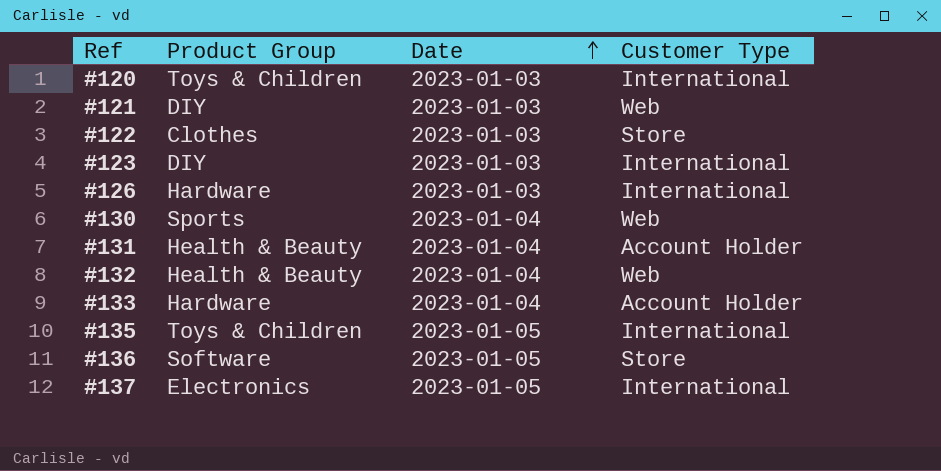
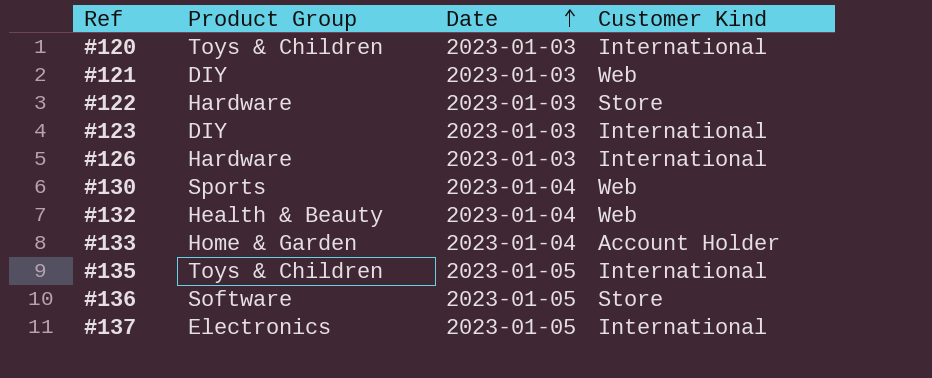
column name: Customer Type -> Customer Kind
row #131: Health & Beauty | 2023-01-04 | Account Holder -> none
#122 | Product Group: Clothes -> Hardware
#133 | Product Group: Hardware -> Home & Garden

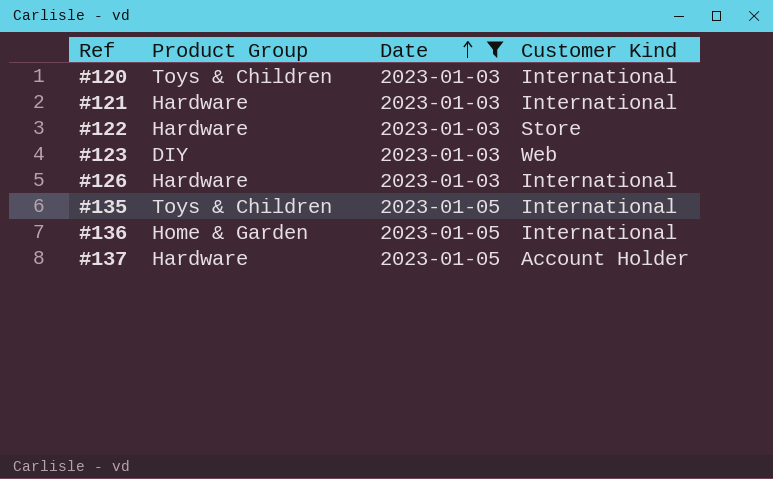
filter: none -> Date != 2023-01-04
#121 | Product Group: DIY -> Hardware
#121 | Customer Kind: Web -> International
#123 | Customer Kind: International -> Web
#136 | Product Group: Software -> Home & Garden
#136 | Customer Kind: Store -> International
#137 | Product Group: Electronics -> Hardware
#137 | Customer Kind: International -> Account Holder

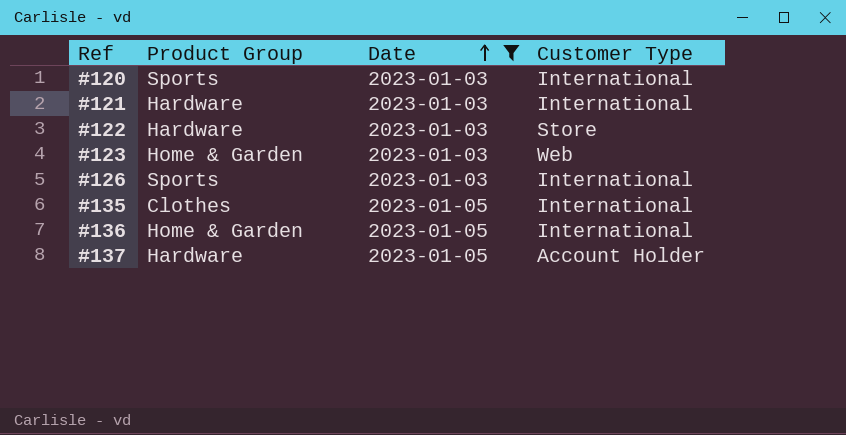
column name: Customer Kind -> Customer Type
#120 | Product Group: Toys & Children -> Sports
#123 | Product Group: DIY -> Home & Garden
#126 | Product Group: Hardware -> Sports
#135 | Product Group: Toys & Children -> Clothes

